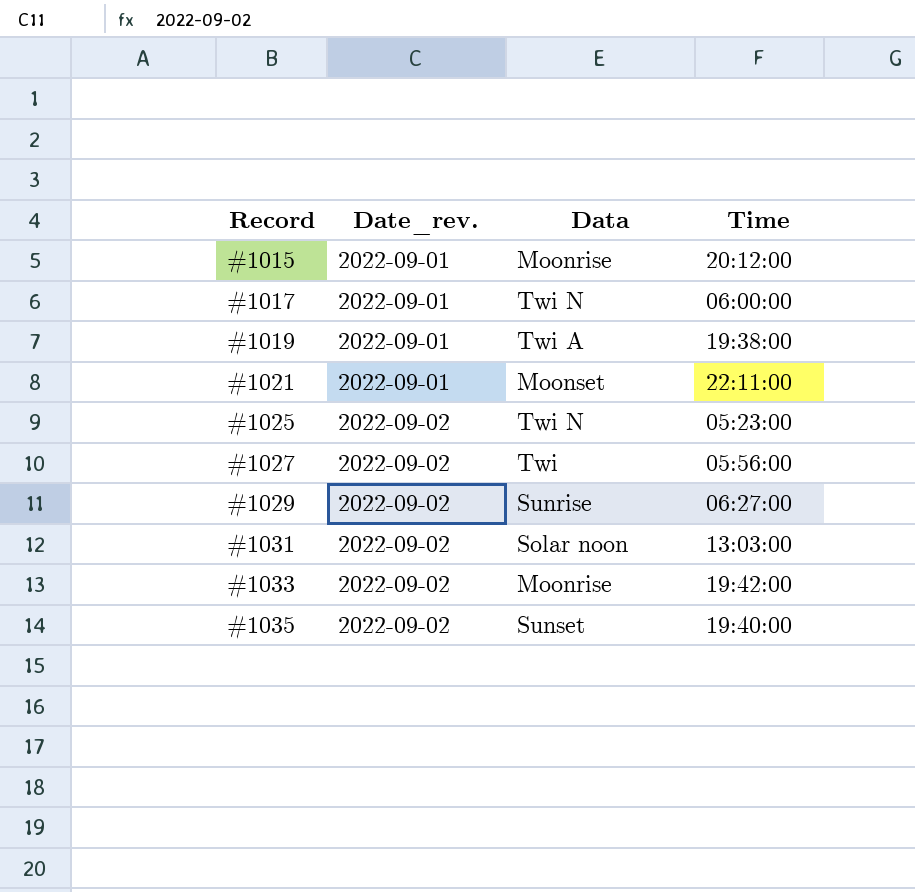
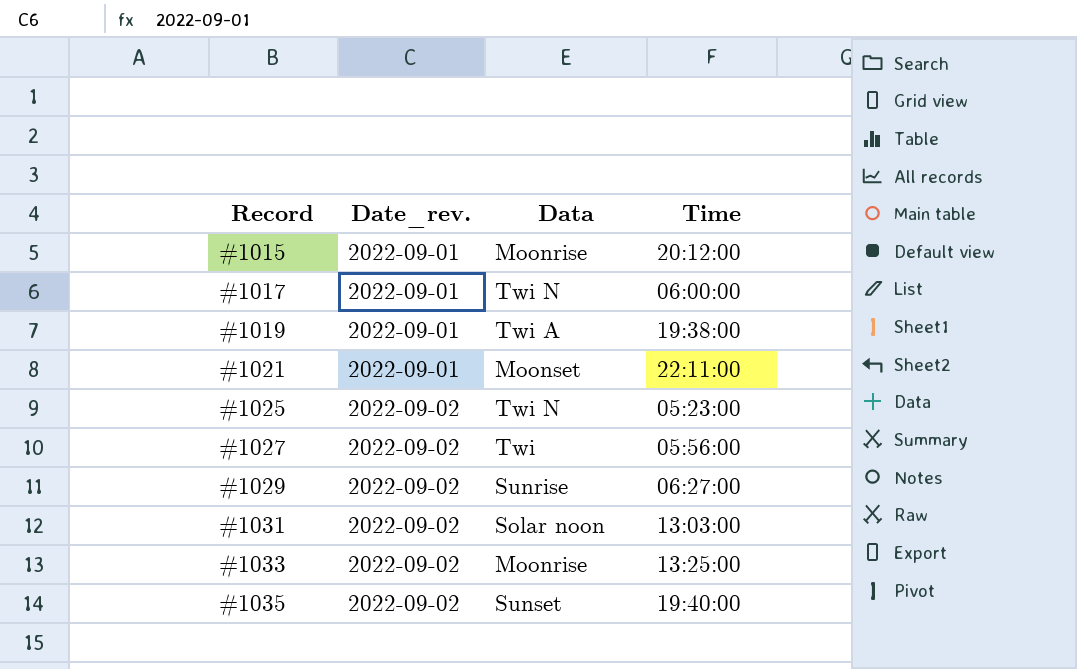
#1033 | Time: 19:42:00 -> 13:25:00

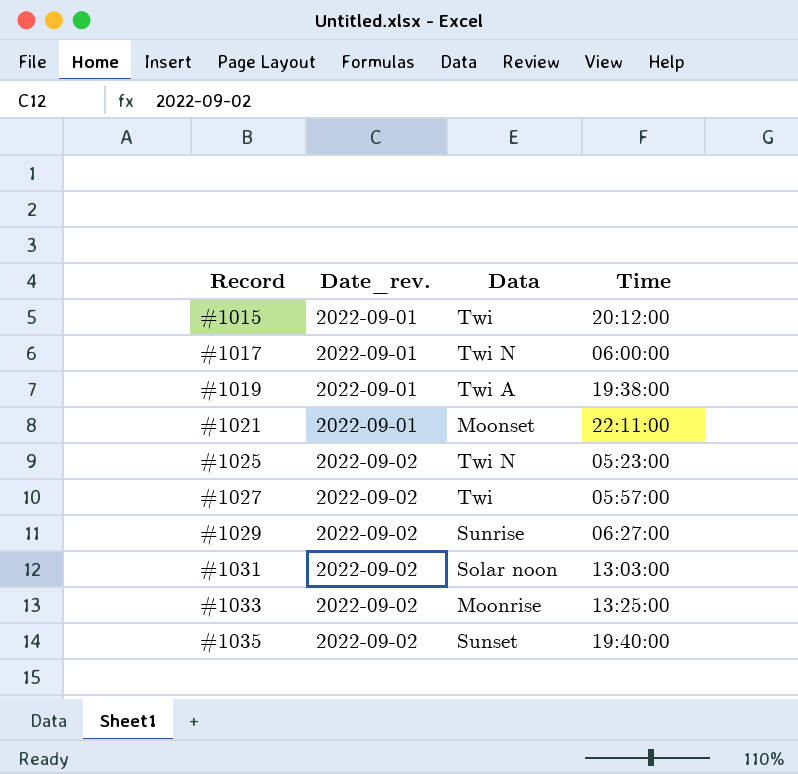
#1015 | Data: Moonrise -> Twi
#1027 | Time: 05:56:00 -> 05:57:00

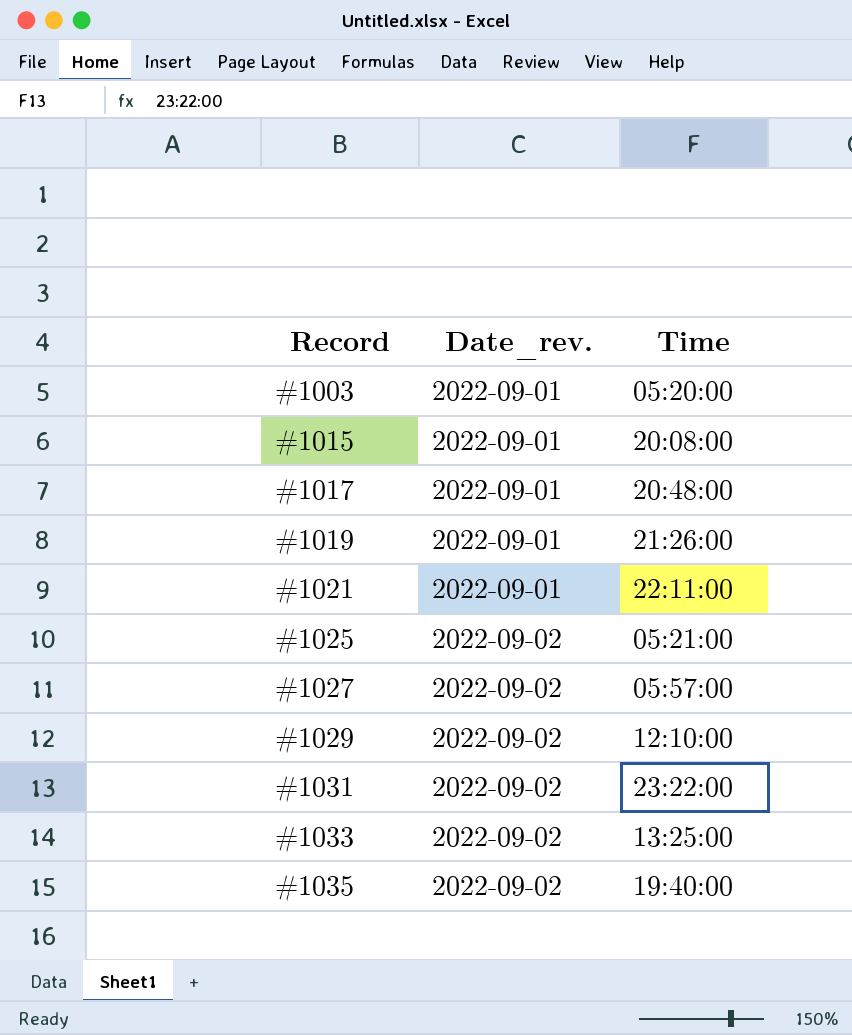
column Data | position: 3 -> none
row #1003: none -> 2022-09-01 | 05:20:00
#1015 | Time: 20:12:00 -> 20:08:00
#1017 | Time: 06:00:00 -> 20:48:00
#1019 | Time: 19:38:00 -> 21:26:00
#1025 | Time: 05:23:00 -> 05:21:00
#1029 | Time: 06:27:00 -> 12:10:00
#1031 | Time: 13:03:00 -> 23:22:00

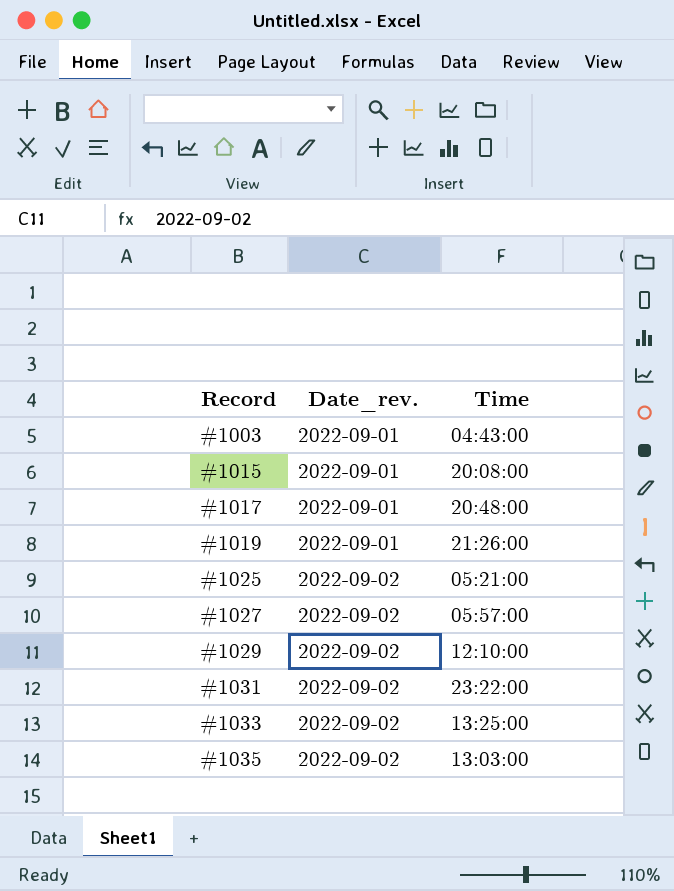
row #1021: 2022-09-01 | 22:11:00 -> none
#1003 | Time: 05:20:00 -> 04:43:00
#1035 | Time: 19:40:00 -> 13:03:00

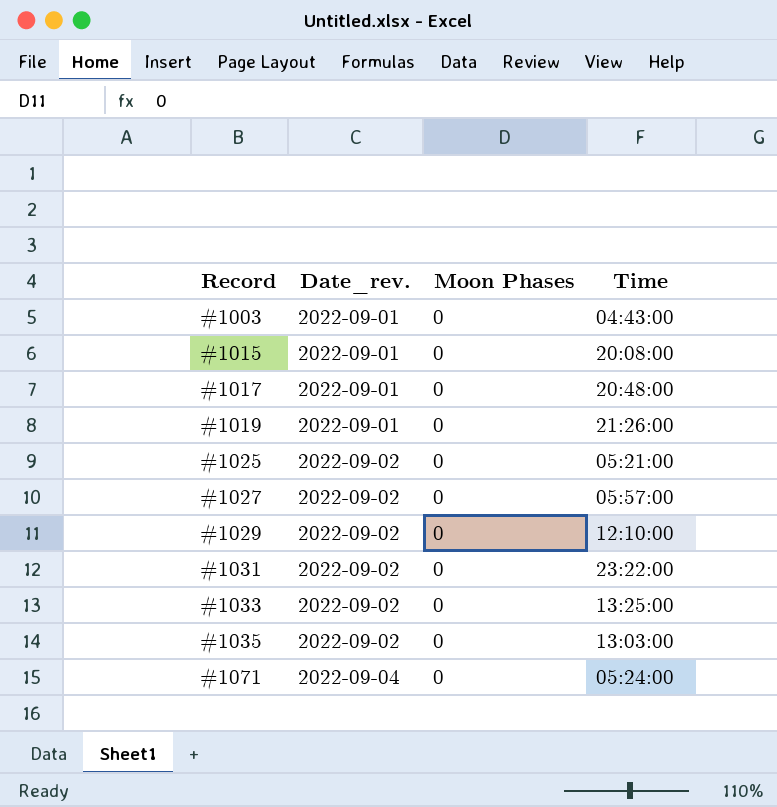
column Moon Phases | position: none -> 3
row #1071: none -> 2022-09-04 | 0 | 05:24:00

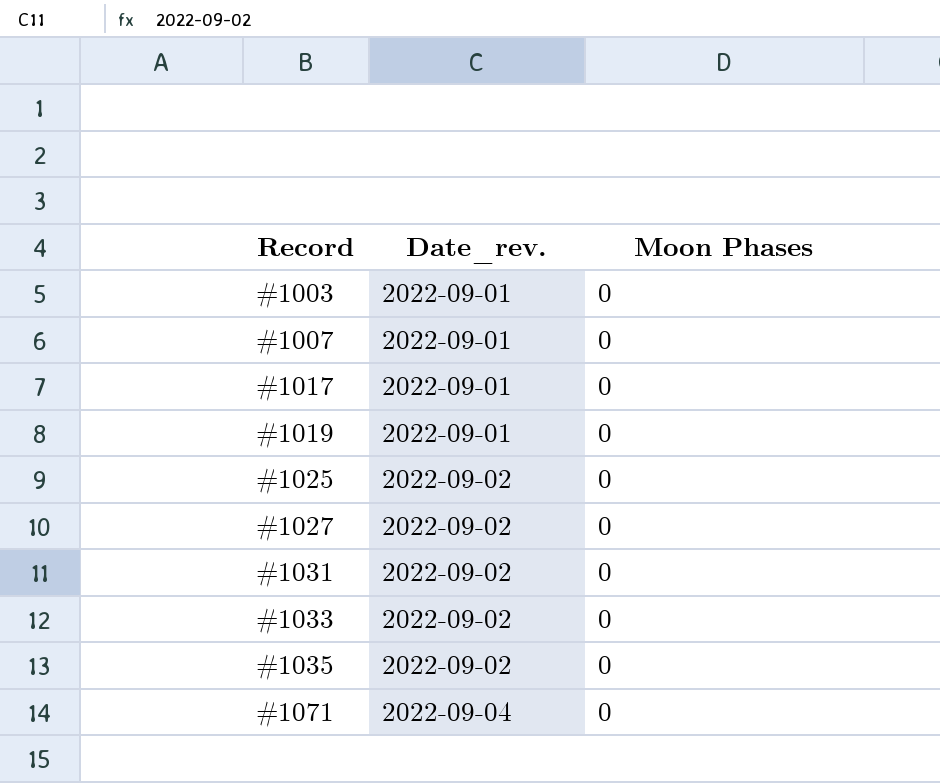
column Time | position: 4 -> none
row #1015: 2022-09-01 | 0 | 20:08:00 -> none
row #1029: 2022-09-02 | 0 | 12:10:00 -> none
row #1007: none -> 2022-09-01 | 0

